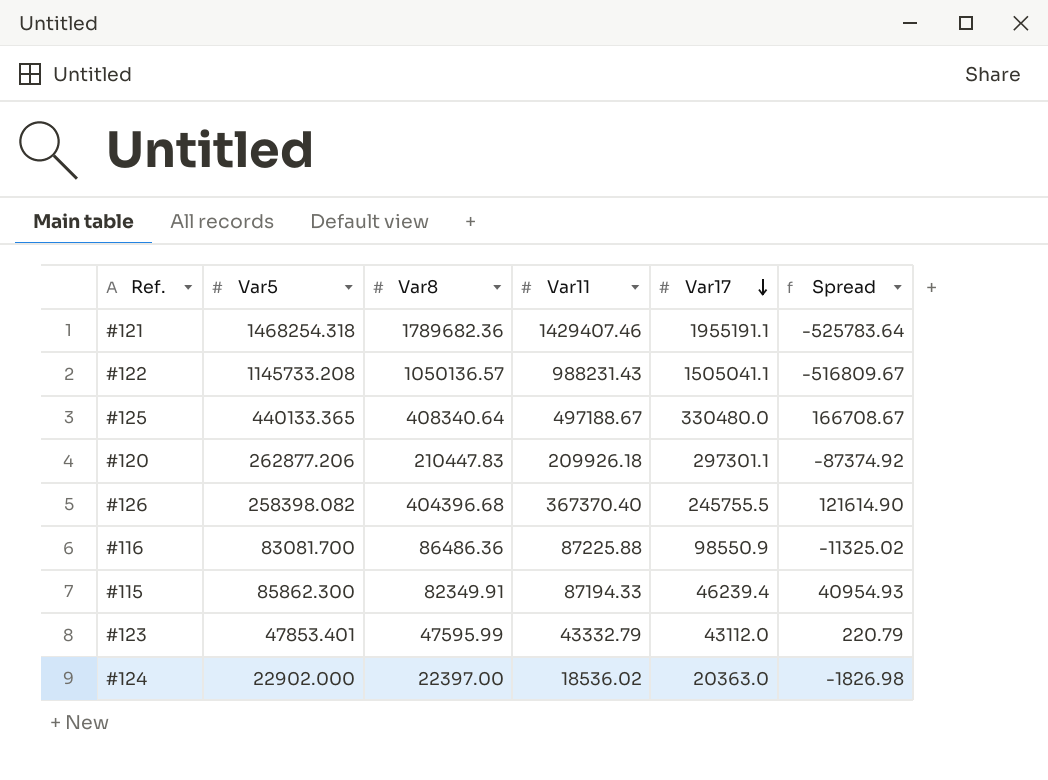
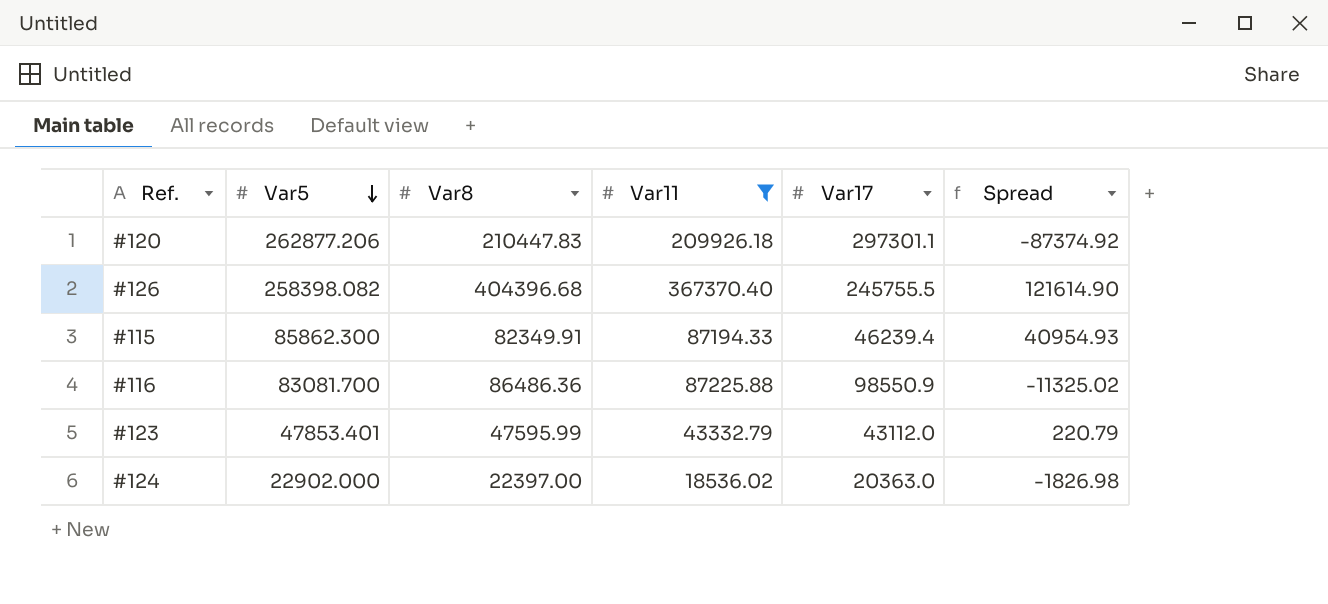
filter: none -> Var11 <= 367370.40
row order: Var17 descending -> Var5 descending

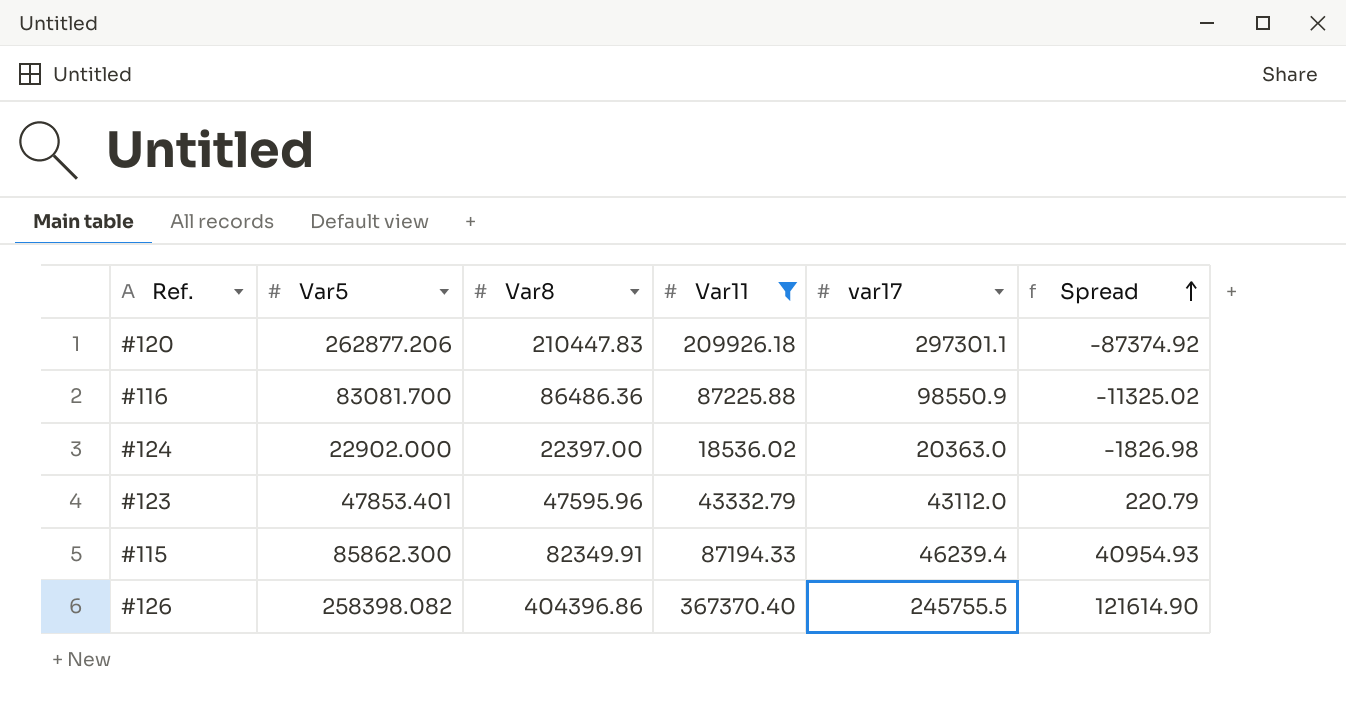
row order: Var5 descending -> Spread ascending
column name: Var17 -> var17
#123 | Var8: 47595.99 -> 47595.96
#126 | Var8: 404396.68 -> 404396.86

